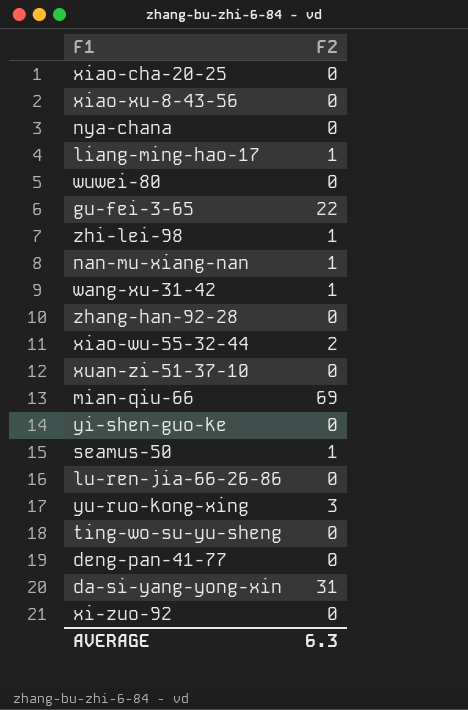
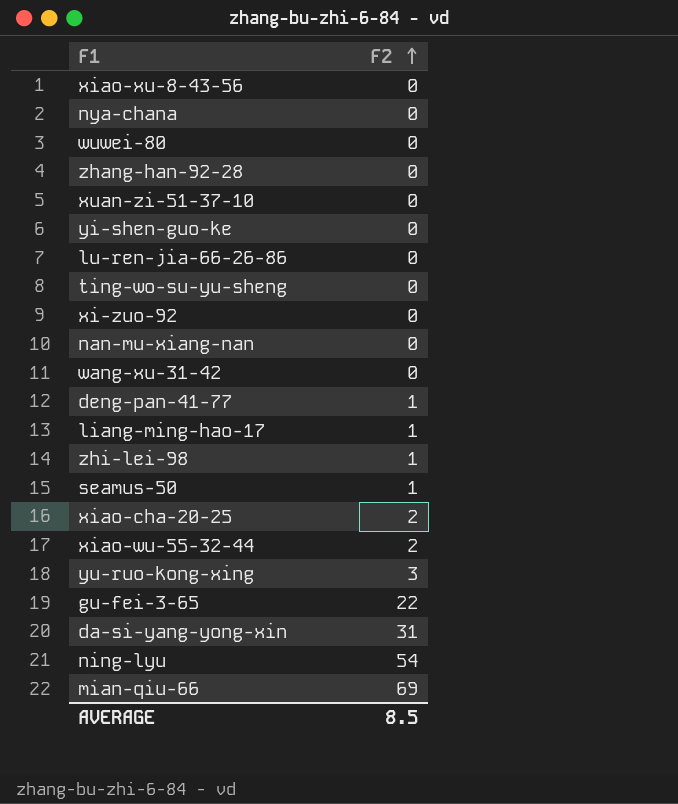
row order: none -> F2 ascending
nan-mu-xiang-nan | F2: 1 -> 0
wang-xu-31-42 | F2: 1 -> 0
deng-pan-41-77 | F2: 0 -> 1
xiao-cha-20-25 | F2: 0 -> 2
row ning-lyu: none -> 54
AVERAGE | F2: 6.3 -> 8.5

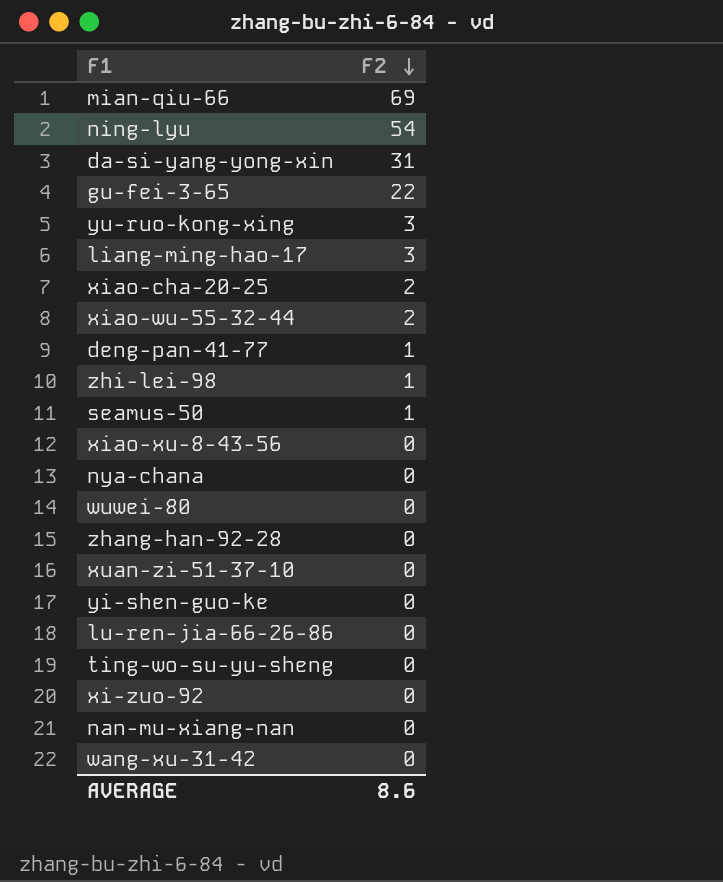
row order: F2 ascending -> F2 descending
liang-ming-hao-17 | F2: 1 -> 3
AVERAGE | F2: 8.5 -> 8.6

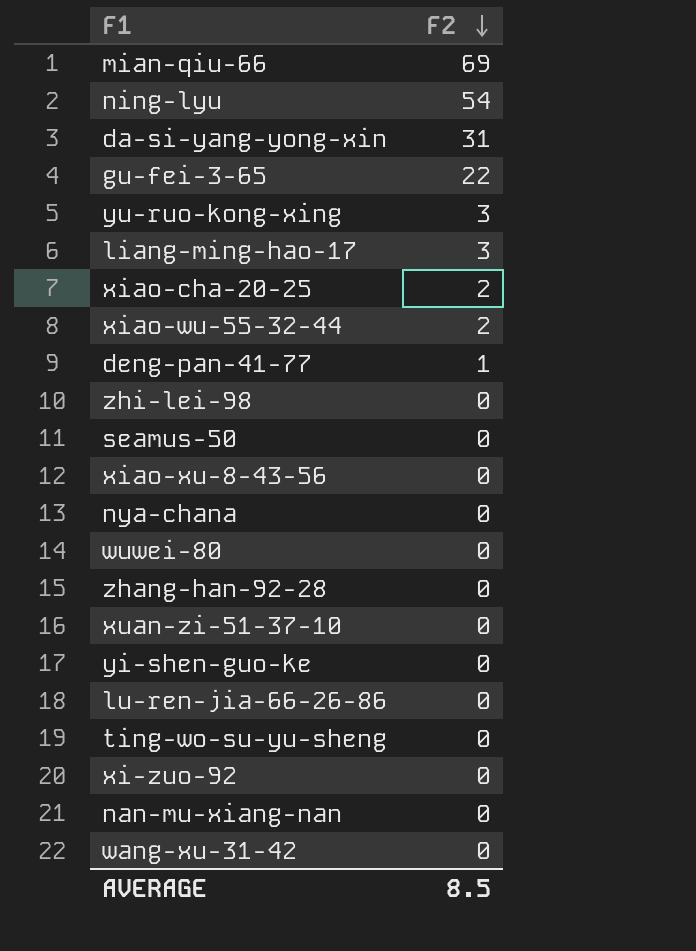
zhi-lei-98 | F2: 1 -> 0
seamus-50 | F2: 1 -> 0
AVERAGE | F2: 8.6 -> 8.5

